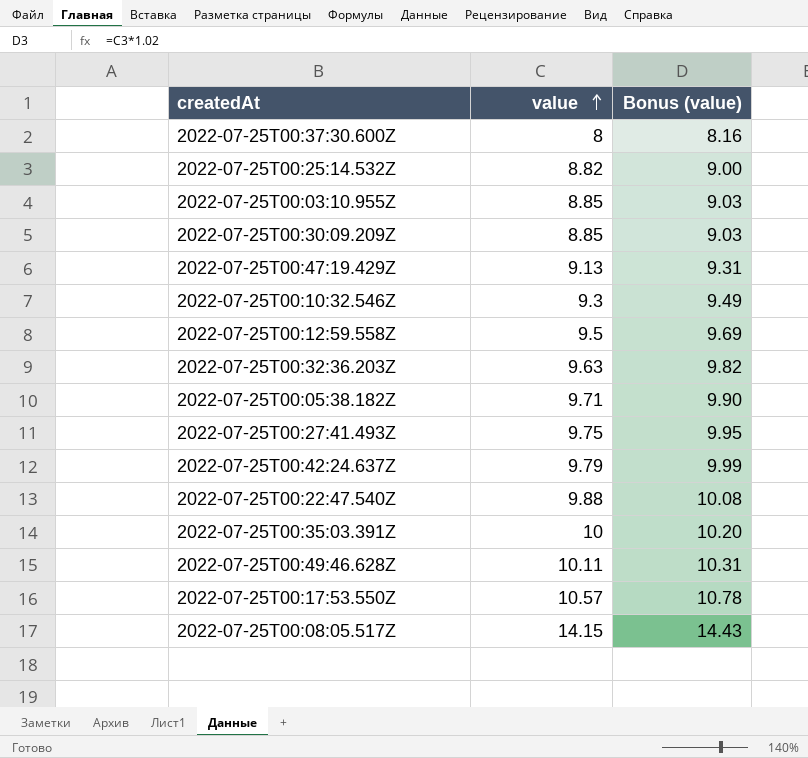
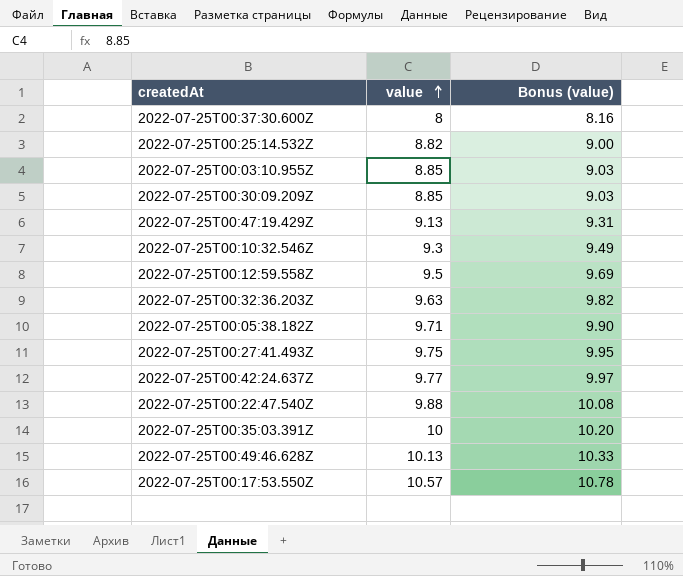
row 2022-07-25T00:08:05.517Z: 14.15 | 14.43 -> none
2022-07-25T00:42:24.637Z | value: 9.79 -> 9.77
2022-07-25T00:42:24.637Z | Bonus (value): 9.99 -> 9.97
2022-07-25T00:49:46.628Z | value: 10.11 -> 10.13
2022-07-25T00:49:46.628Z | Bonus (value): 10.31 -> 10.33

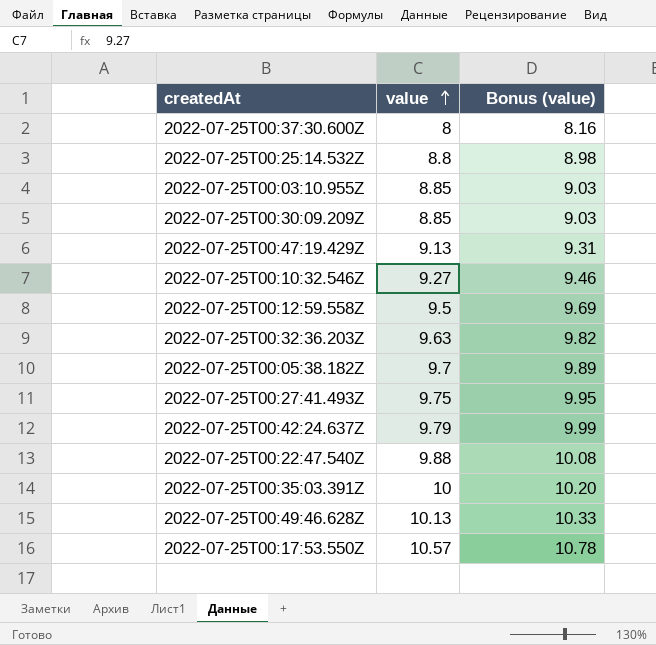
2022-07-25T00:25:14.532Z | value: 8.82 -> 8.8
2022-07-25T00:25:14.532Z | Bonus (value): 9.00 -> 8.98
2022-07-25T00:10:32.546Z | value: 9.3 -> 9.27
2022-07-25T00:10:32.546Z | Bonus (value): 9.49 -> 9.46
2022-07-25T00:05:38.182Z | value: 9.71 -> 9.7
2022-07-25T00:05:38.182Z | Bonus (value): 9.90 -> 9.89
2022-07-25T00:42:24.637Z | value: 9.77 -> 9.79
2022-07-25T00:42:24.637Z | Bonus (value): 9.97 -> 9.99

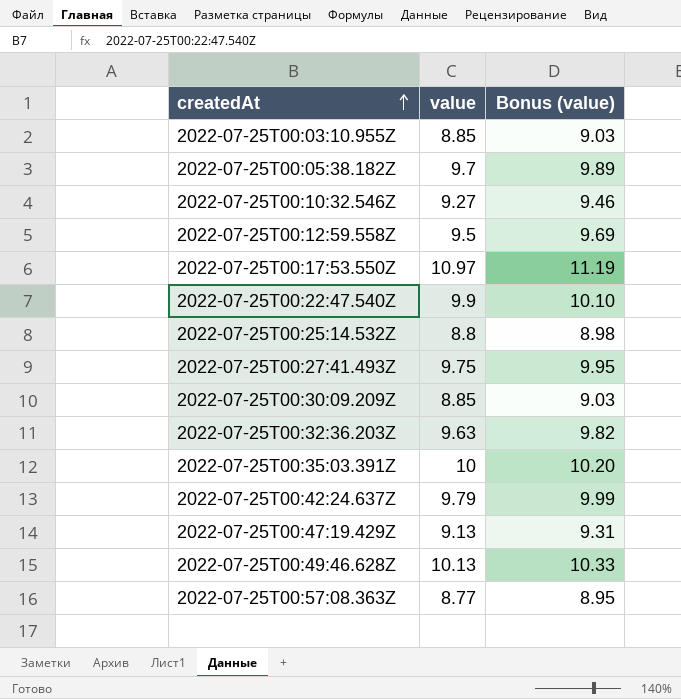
row order: value ascending -> createdAt ascending
row 2022-07-25T00:37:30.600Z: 8 | 8.16 -> none
2022-07-25T00:17:53.550Z | value: 10.57 -> 10.97
2022-07-25T00:17:53.550Z | Bonus (value): 10.78 -> 11.19
2022-07-25T00:22:47.540Z | value: 9.88 -> 9.9
2022-07-25T00:22:47.540Z | Bonus (value): 10.08 -> 10.10
row 2022-07-25T00:57:08.363Z: none -> 8.77 | 8.95

